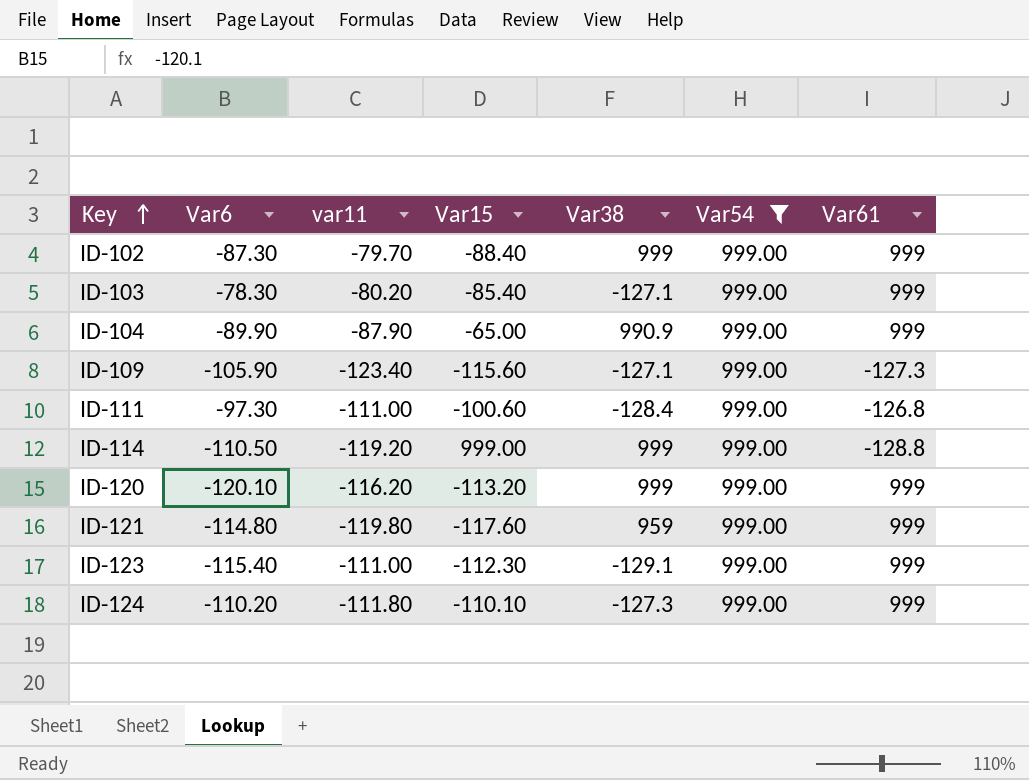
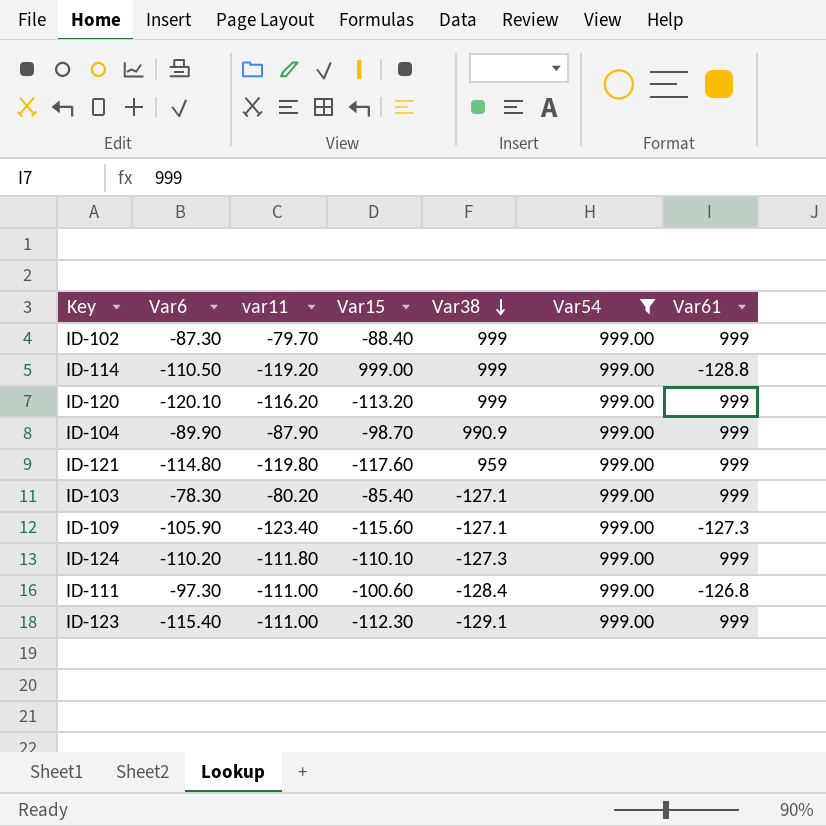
row order: Key ascending -> Var38 descending
ID-104 | Var15: -65.00 -> -98.70

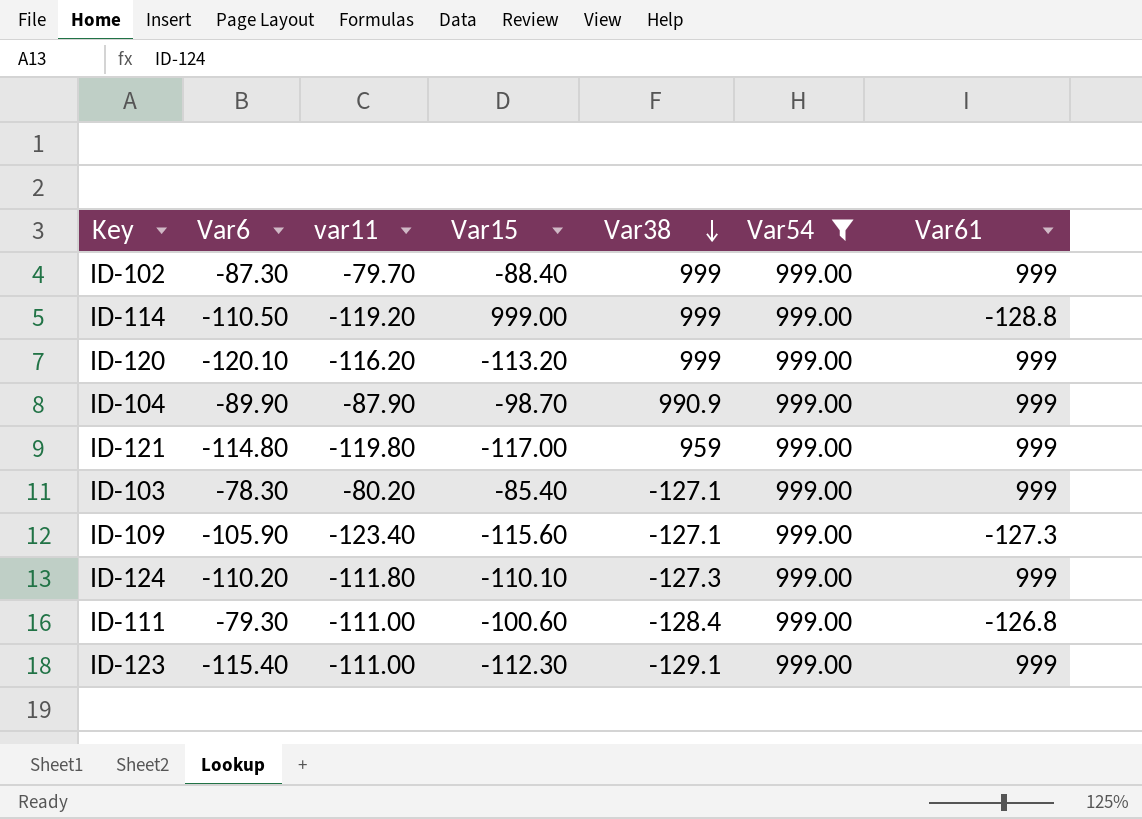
ID-121 | Var15: -117.60 -> -117.00
ID-111 | Var6: -97.30 -> -79.30

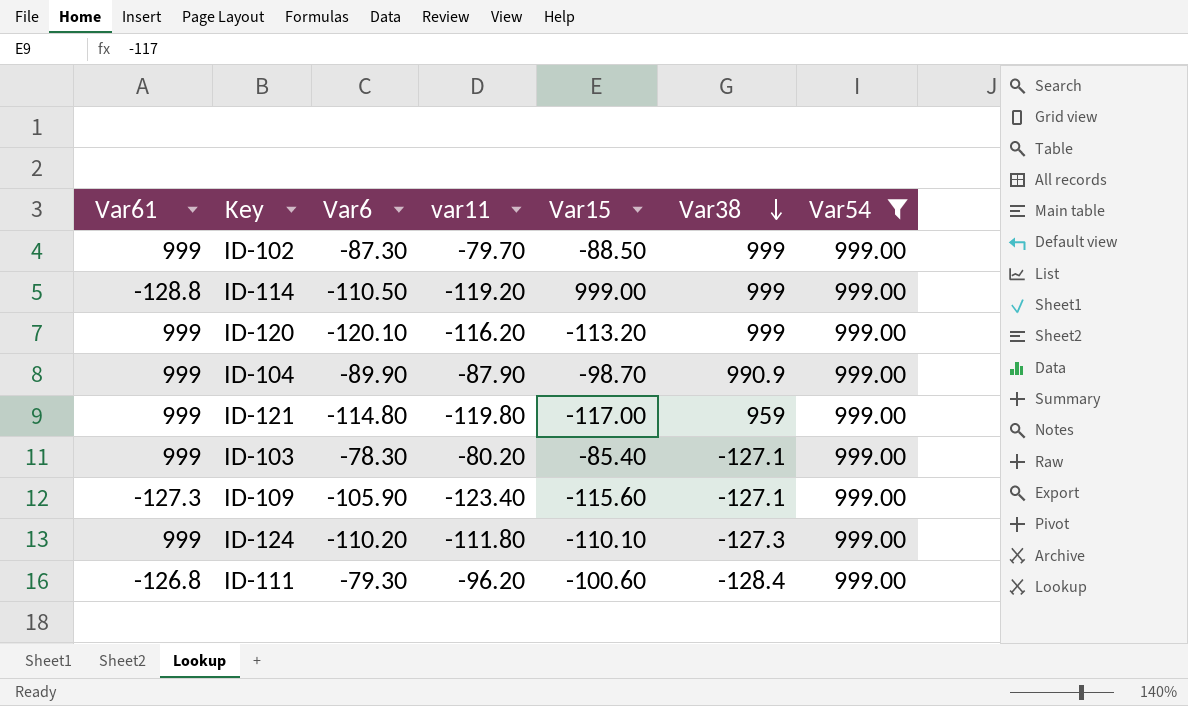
column Var61 | position: 7 -> 1
row ID-123: -115.40 | -111.00 | -112.30 | -129.1 | 999.00 | 999 -> none
ID-102 | Var15: -88.40 -> -88.50
ID-111 | var11: -111.00 -> -96.20

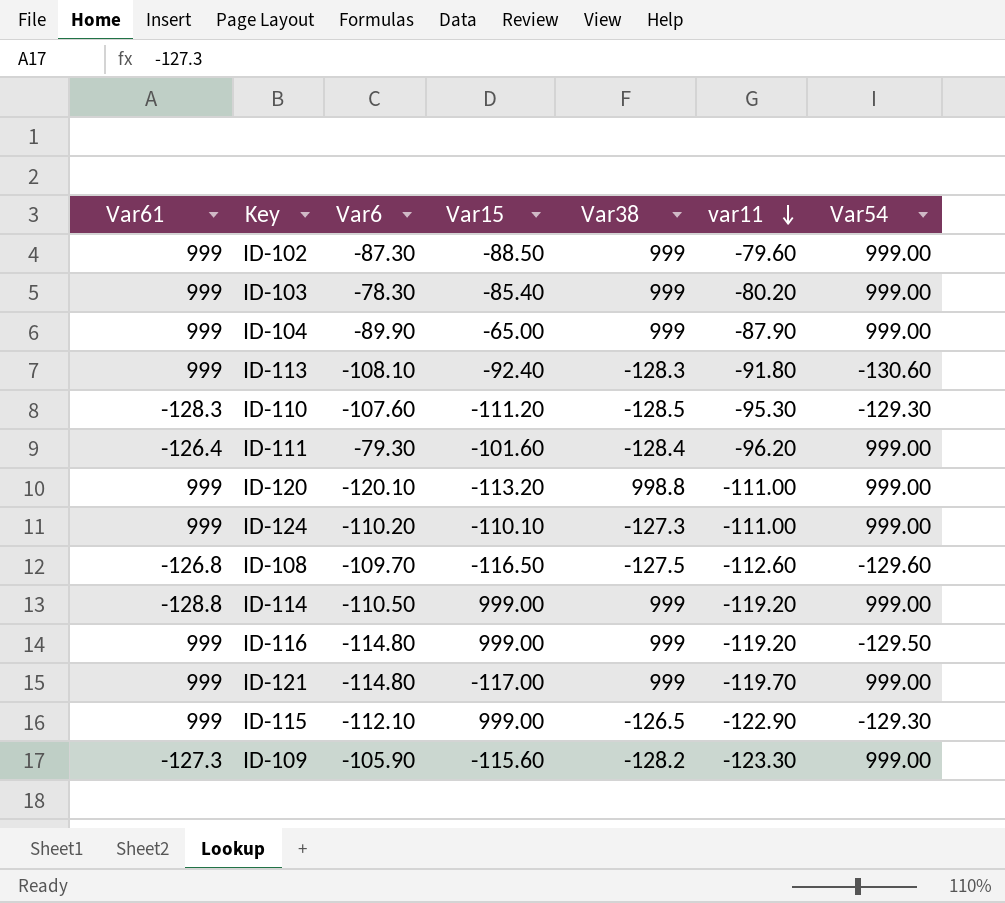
filter: Var54 = 999.00 -> none
row order: Var38 descending -> var11 descending
column var11 | position: 4 -> 6
ID-102 | var11: -79.70 -> -79.60
ID-103 | Var38: -127.1 -> 999
ID-104 | Var15: -98.70 -> -65.00
ID-104 | Var38: 990.9 -> 999
ID-111 | Var61: -126.8 -> -126.4
ID-111 | Var15: -100.60 -> -101.60
ID-120 | Var38: 999 -> 998.8
ID-120 | var11: -116.20 -> -111.00
ID-124 | var11: -111.80 -> -111.00
ID-121 | Var38: 959 -> 999
ID-121 | var11: -119.80 -> -119.70
ID-109 | Var38: -127.1 -> -128.2
ID-109 | var11: -123.40 -> -123.30

